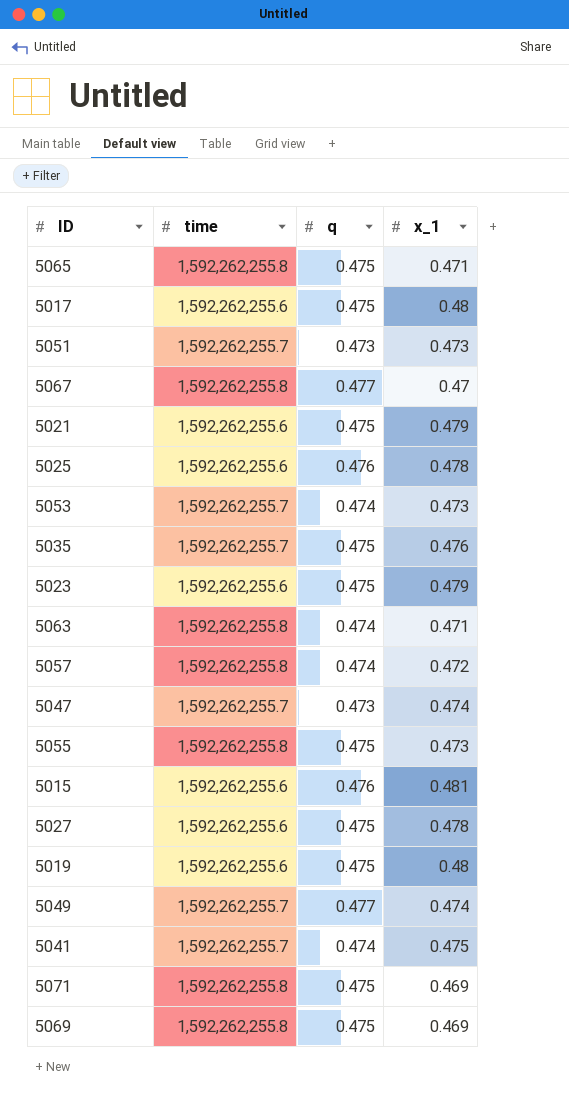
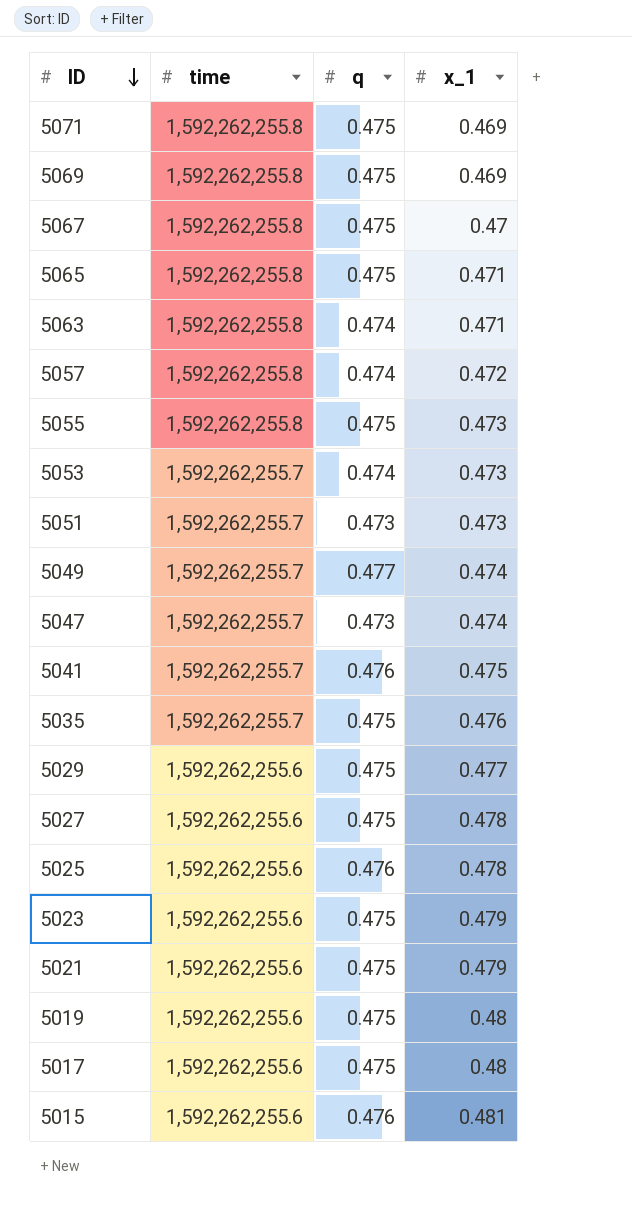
row order: none -> ID descending
5067 | q: 0.477 -> 0.475
5041 | q: 0.474 -> 0.476
row 5029: none -> 1,592,262,255.6 | 0.475 | 0.477

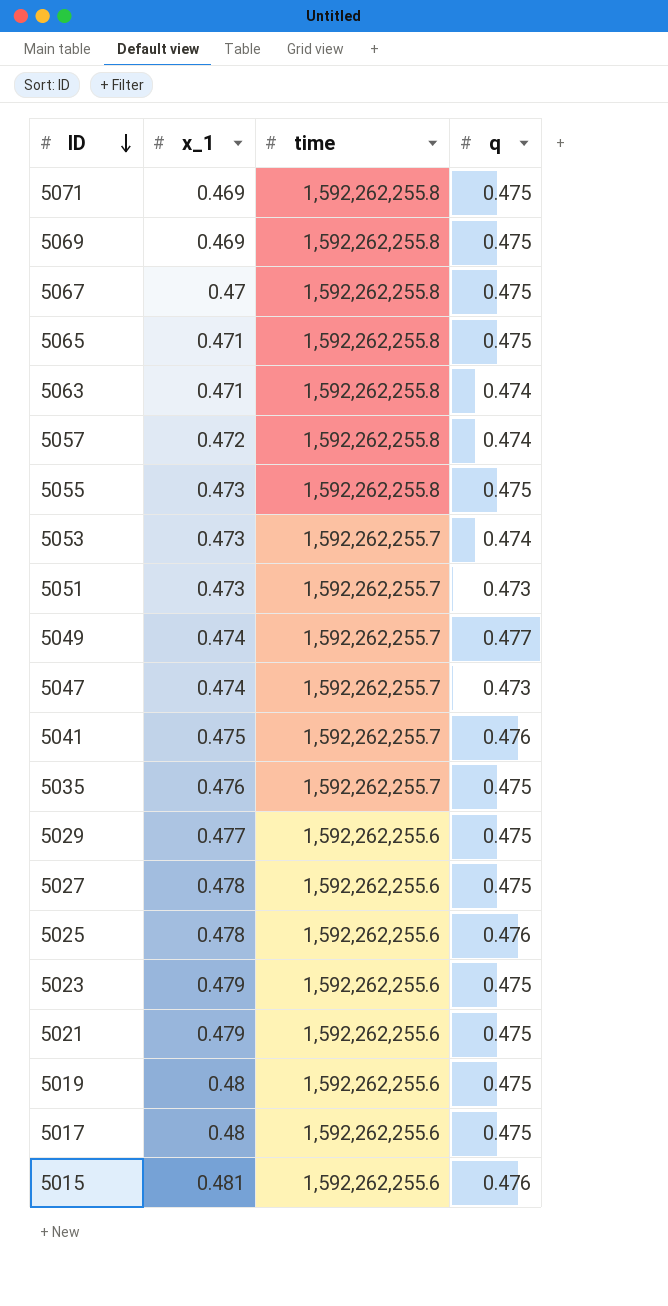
column x_1 | position: 4 -> 2

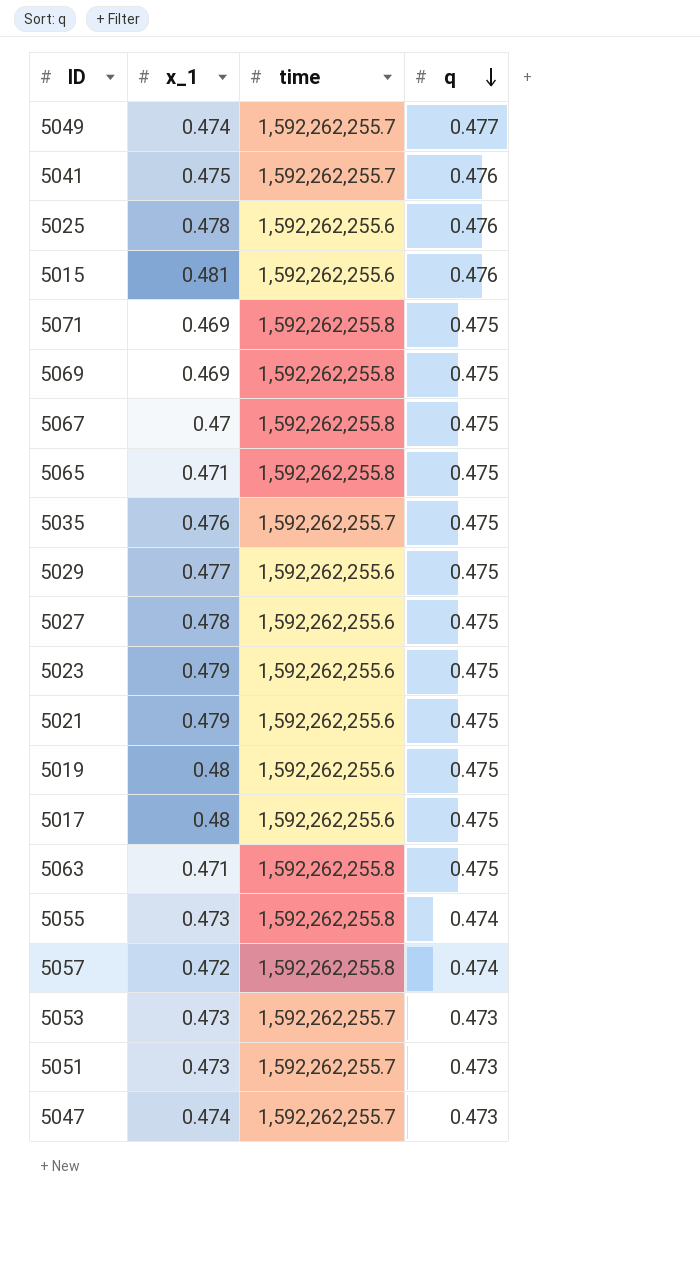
row order: ID descending -> q descending
5063 | q: 0.474 -> 0.475
5055 | q: 0.475 -> 0.474
5053 | q: 0.474 -> 0.473

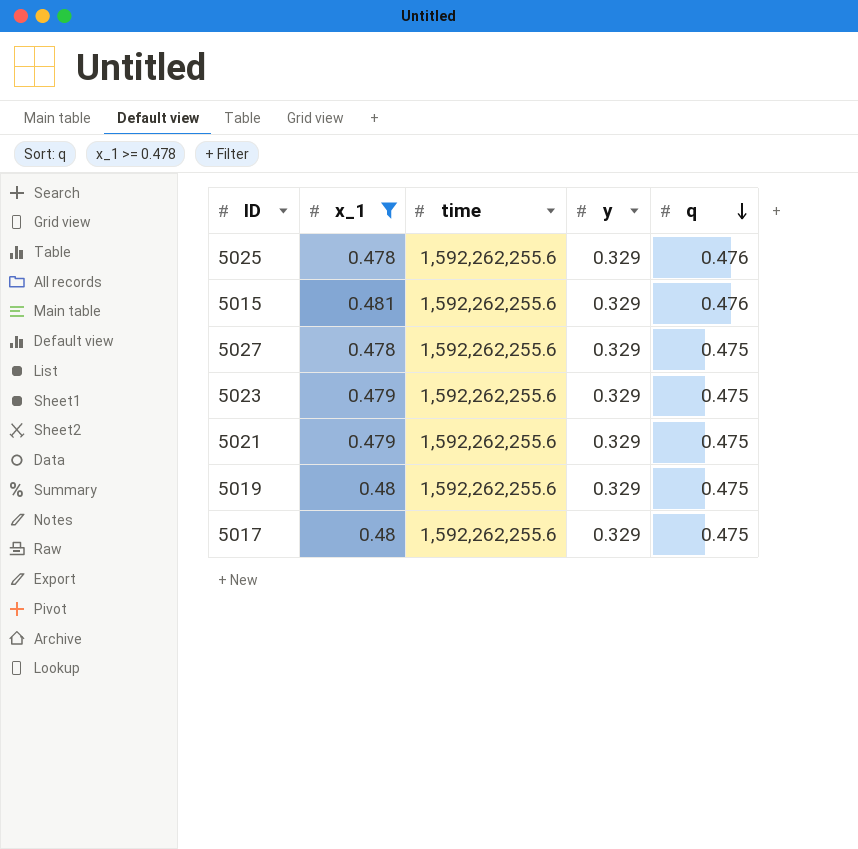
filter: none -> x_1 >= 0.478
column y | position: none -> 4

